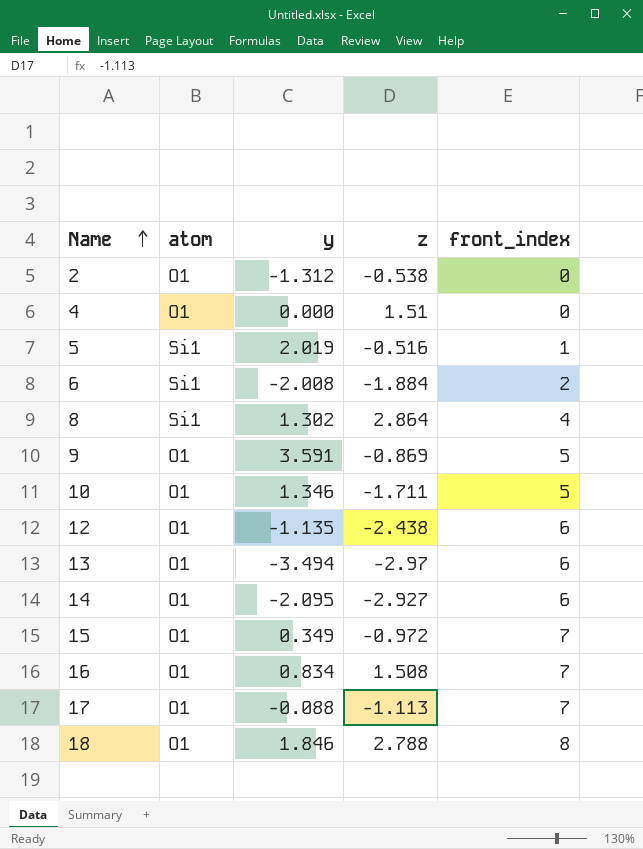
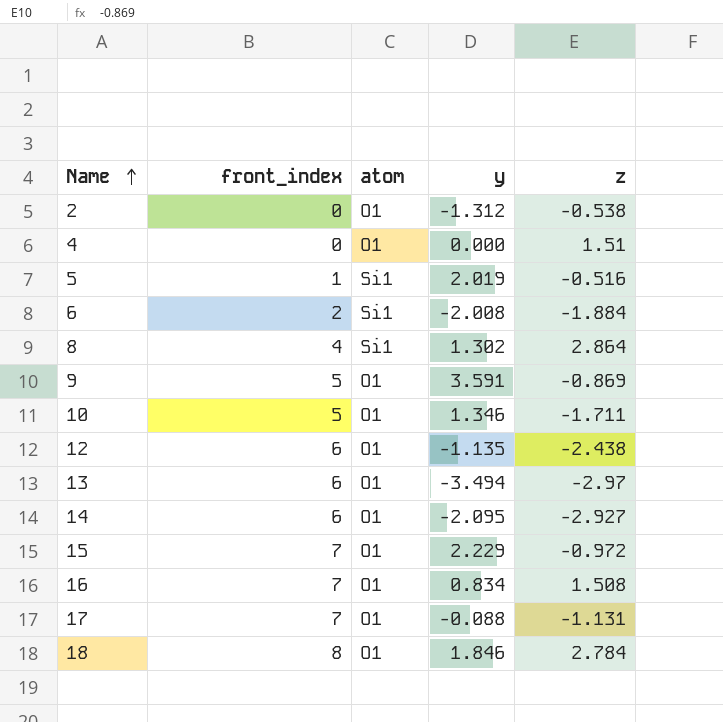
column front_index | position: 5 -> 2
15 | y: 0.349 -> 2.229
17 | z: -1.113 -> -1.131
18 | z: 2.788 -> 2.784

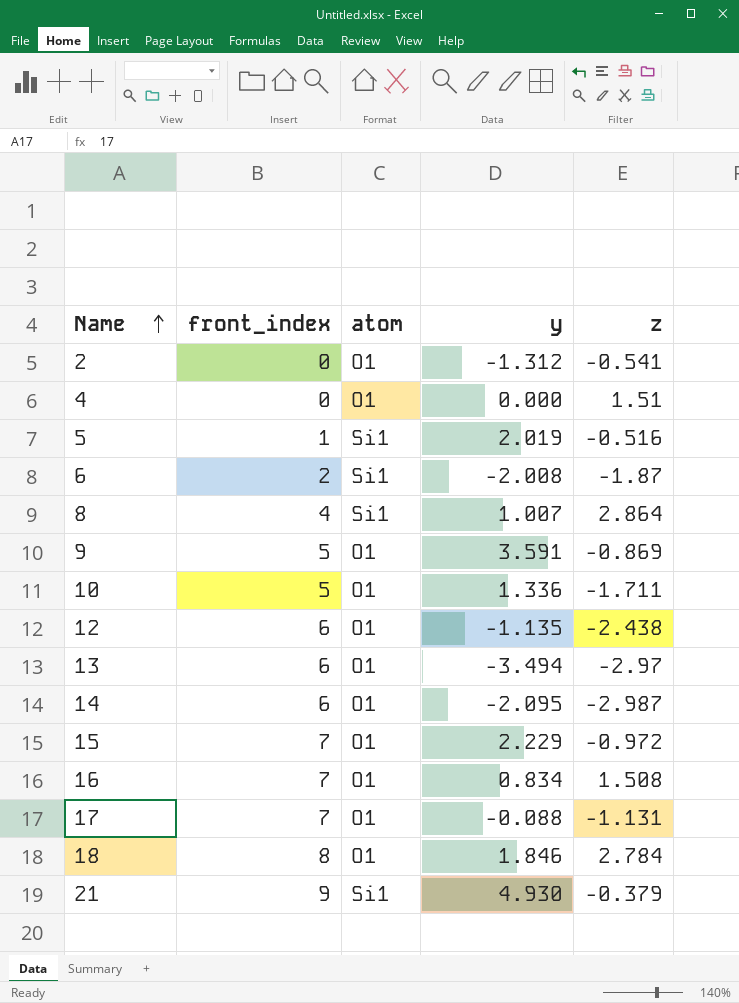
2 | z: -0.538 -> -0.541
6 | z: -1.884 -> -1.87
8 | y: 1.302 -> 1.007
10 | y: 1.346 -> 1.336
14 | z: -2.927 -> -2.987
row 21: none -> 9 | Si1 | 4.930 | -0.379

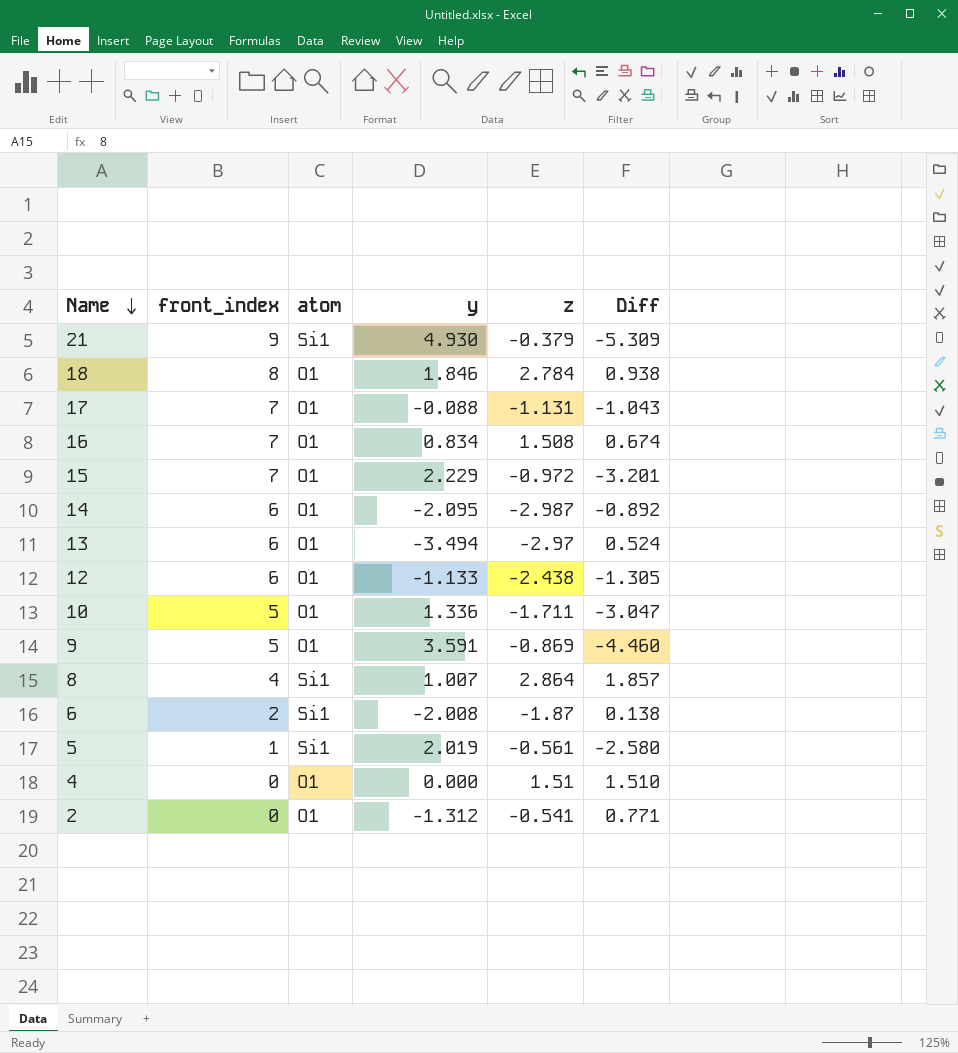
row order: Name ascending -> Name descending
column Diff | formula: none -> [z] - [y]
12 | y: -1.135 -> -1.133
5 | z: -0.516 -> -0.561

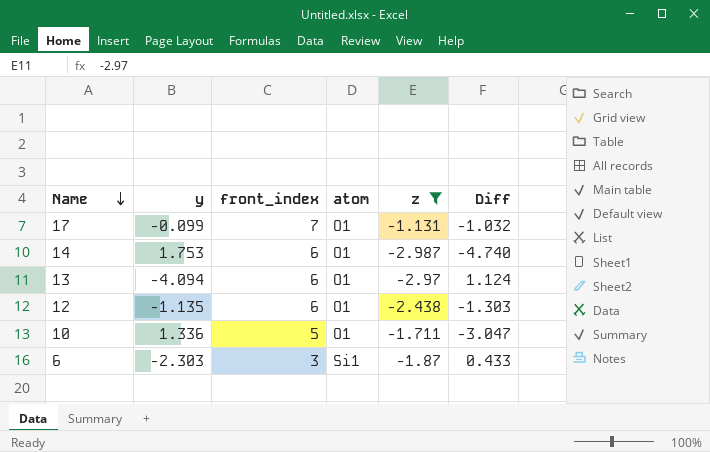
filter: none -> z <= -1.131
column y | position: 4 -> 2
17 | y: -0.088 -> -0.099
17 | Diff: -1.043 -> -1.032
14 | y: -2.095 -> 1.753
14 | Diff: -0.892 -> -4.740
13 | y: -3.494 -> -4.094
13 | Diff: 0.524 -> 1.124
12 | y: -1.133 -> -1.135
12 | Diff: -1.305 -> -1.303
6 | y: -2.008 -> -2.303
6 | front_index: 2 -> 3
6 | Diff: 0.138 -> 0.433

